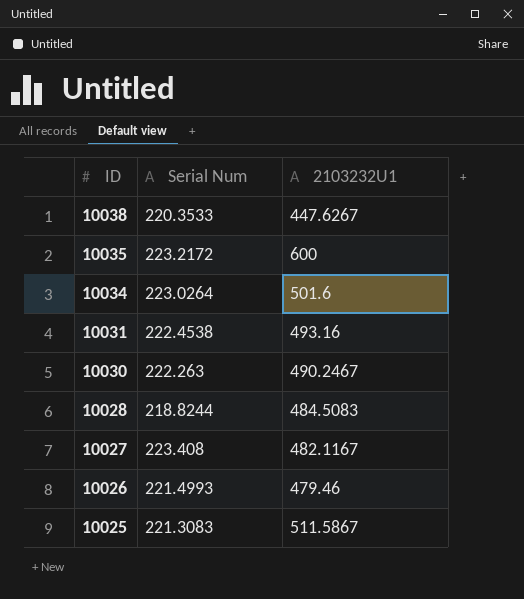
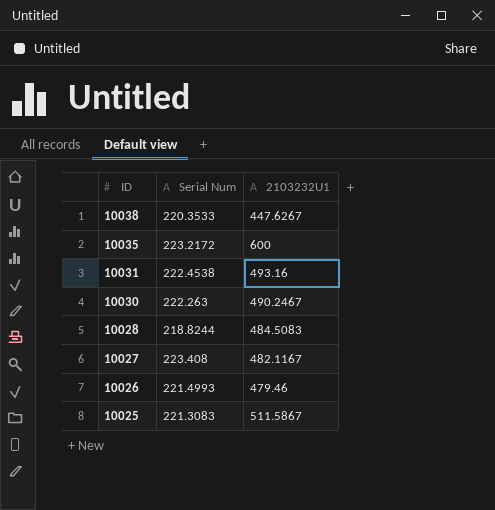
row 10034: 223.0264 | 501.6 -> none

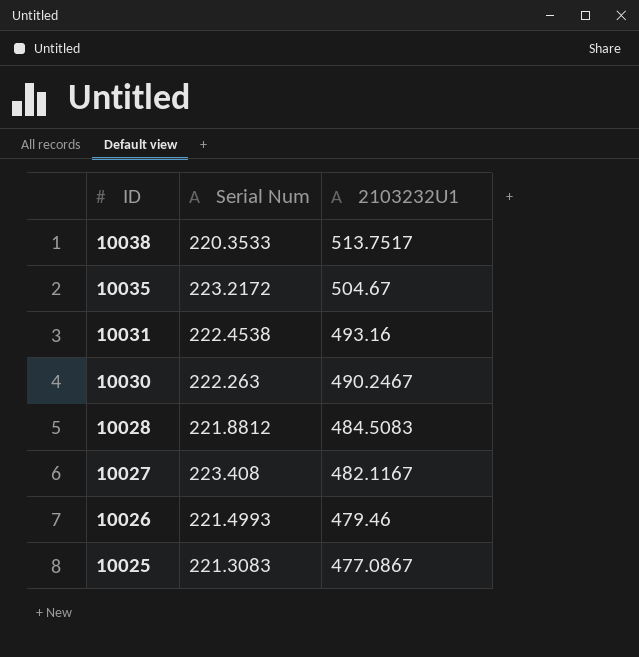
10038 | 2103232U1: 447.6267 -> 513.7517
10035 | 2103232U1: 600 -> 504.67
10028 | Serial Num: 218.8244 -> 221.8812
10025 | 2103232U1: 511.5867 -> 477.0867

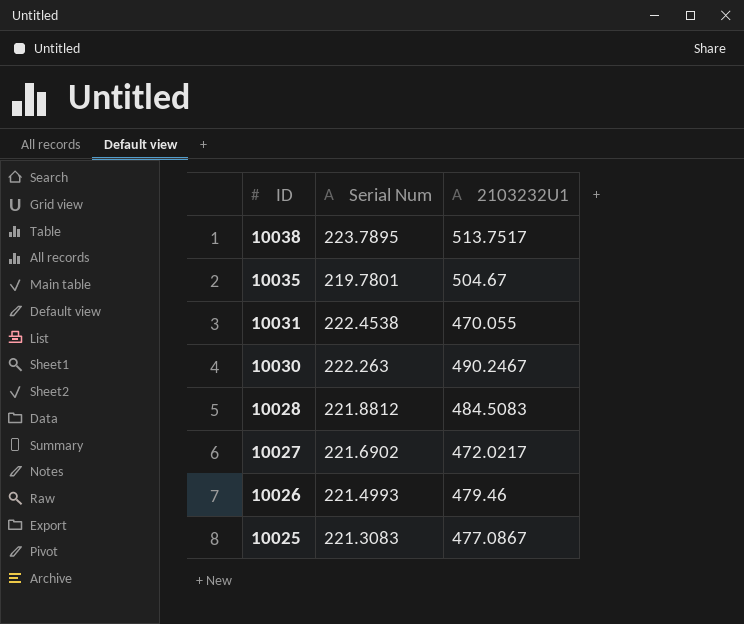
10038 | Serial Num: 220.3533 -> 223.7895
10035 | Serial Num: 223.2172 -> 219.7801
10031 | 2103232U1: 493.16 -> 470.055
10027 | Serial Num: 223.408 -> 221.6902
10027 | 2103232U1: 482.1167 -> 472.0217

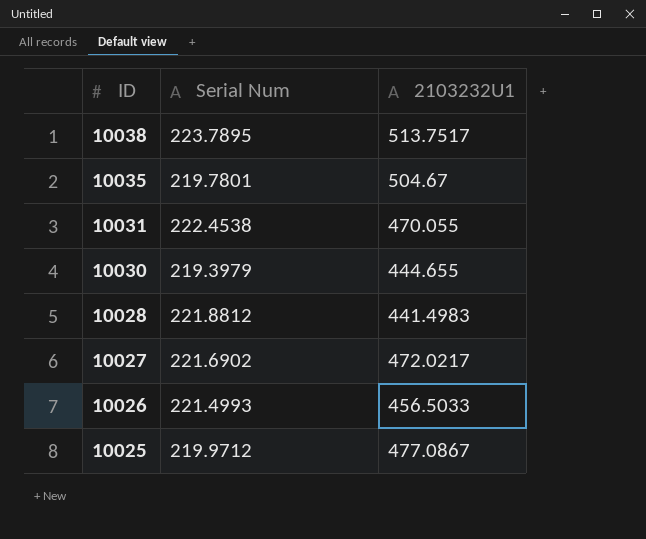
10030 | Serial Num: 222.263 -> 219.3979
10030 | 2103232U1: 490.2467 -> 444.655
10028 | 2103232U1: 484.5083 -> 441.4983
10026 | 2103232U1: 479.46 -> 456.5033
10025 | Serial Num: 221.3083 -> 219.9712

